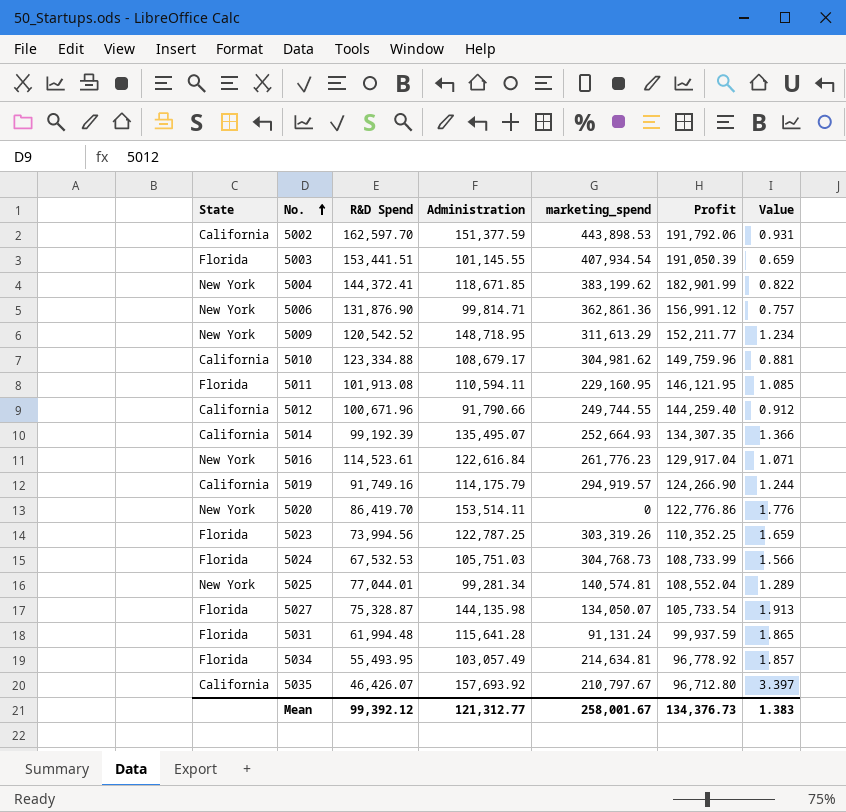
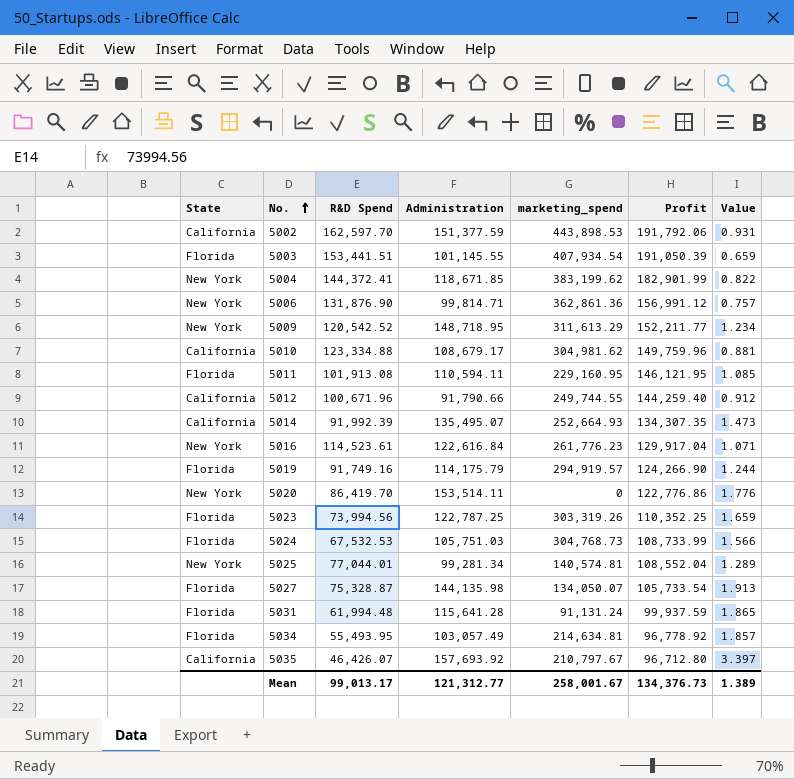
5014 | R&D Spend: 99,192.39 -> 91,992.39
5014 | Value: 1.366 -> 1.473
5019 | State: California -> Florida
Mean | R&D Spend: 99,392.12 -> 99,013.17
Mean | Value: 1.383 -> 1.389

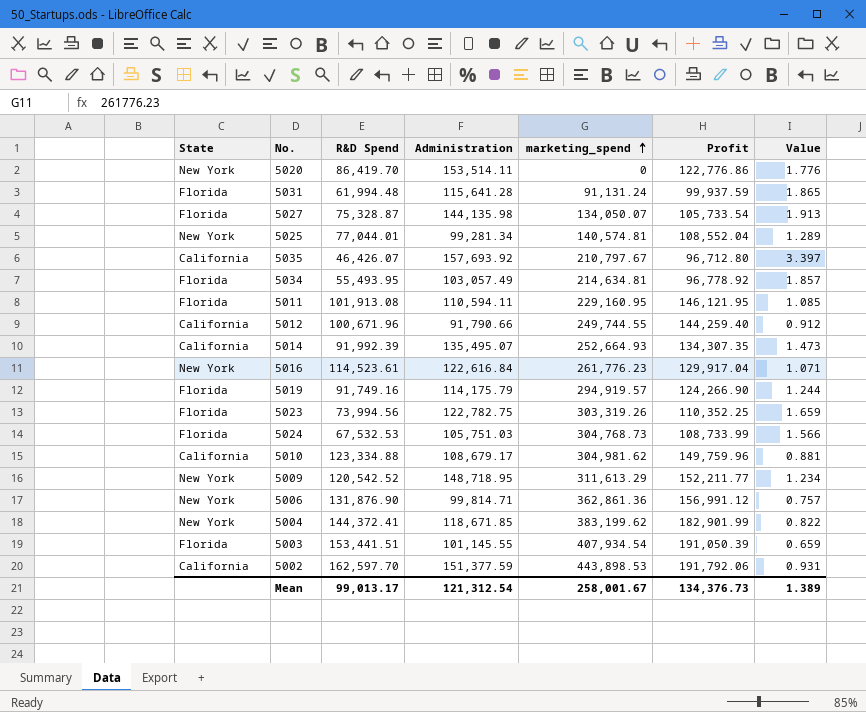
row order: No. ascending -> marketing_spend ascending
5023 | Administration: 122,787.25 -> 122,782.75
Mean | Administration: 121,312.77 -> 121,312.54

